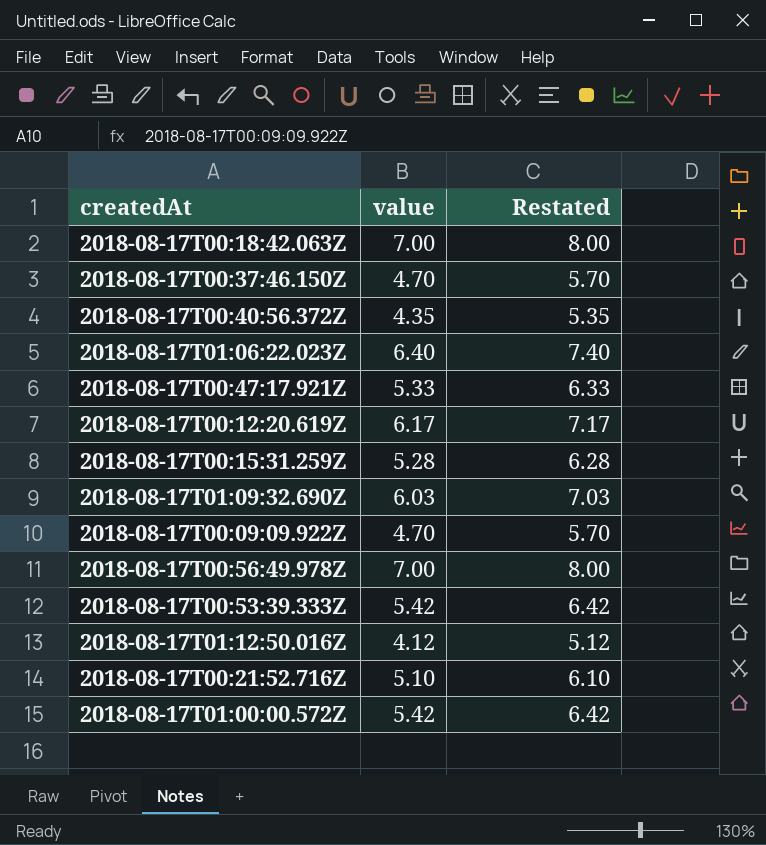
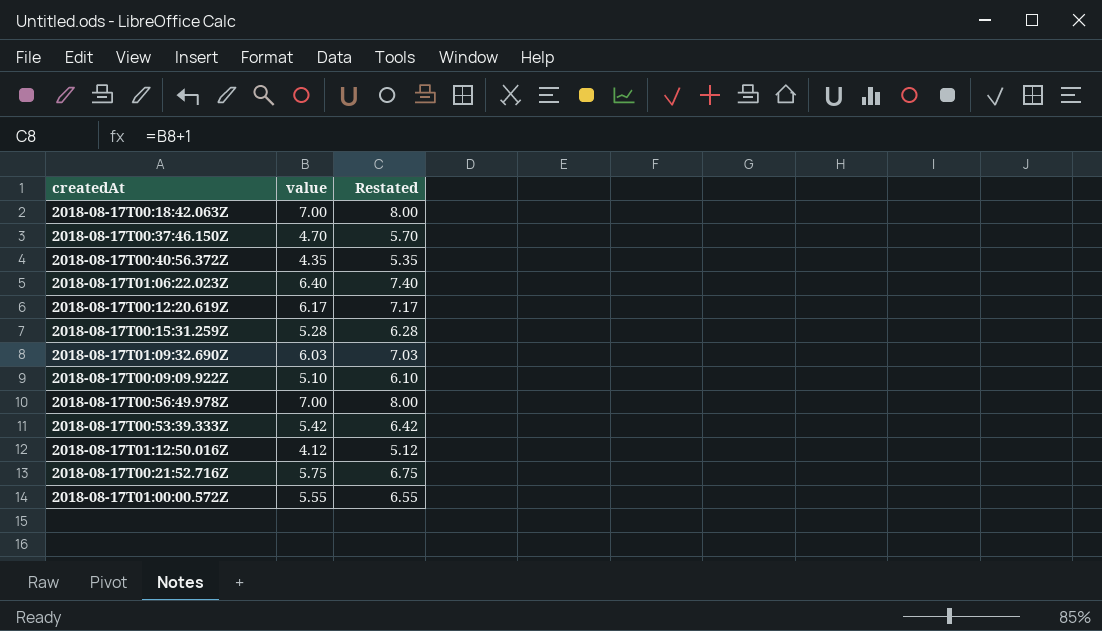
row 2018-08-17T00:47:17.921Z: 5.33 | 6.33 -> none
2018-08-17T00:09:09.922Z | value: 4.70 -> 5.10
2018-08-17T00:09:09.922Z | Restated: 5.70 -> 6.10
2018-08-17T00:21:52.716Z | value: 5.10 -> 5.75
2018-08-17T00:21:52.716Z | Restated: 6.10 -> 6.75
2018-08-17T01:00:00.572Z | value: 5.42 -> 5.55
2018-08-17T01:00:00.572Z | Restated: 6.42 -> 6.55

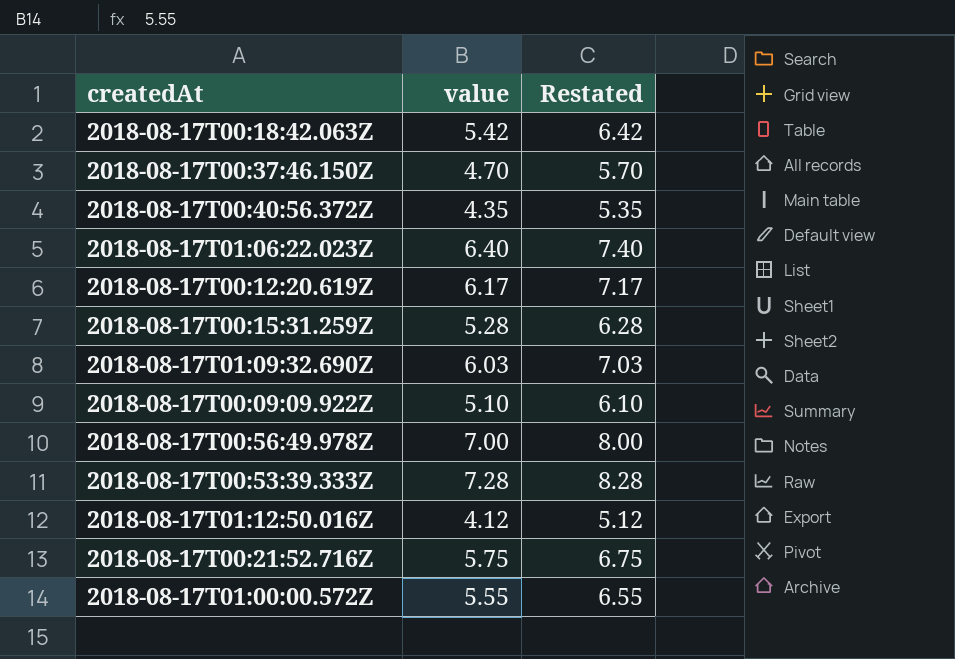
2018-08-17T00:18:42.063Z | value: 7.00 -> 5.42
2018-08-17T00:18:42.063Z | Restated: 8.00 -> 6.42
2018-08-17T00:53:39.333Z | value: 5.42 -> 7.28
2018-08-17T00:53:39.333Z | Restated: 6.42 -> 8.28

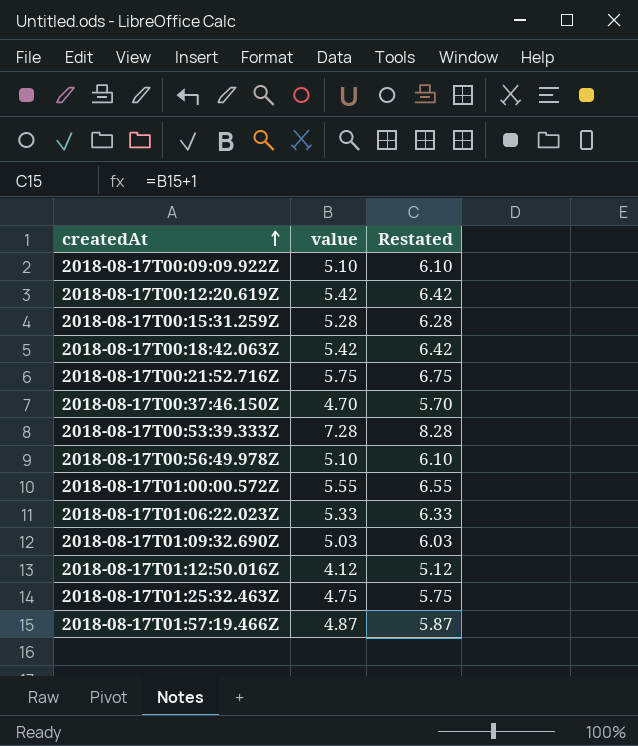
row order: none -> createdAt ascending
row 2018-08-17T00:40:56.372Z: 4.35 | 5.35 -> none
2018-08-17T00:12:20.619Z | value: 6.17 -> 5.42
2018-08-17T00:12:20.619Z | Restated: 7.17 -> 6.42
2018-08-17T00:56:49.978Z | value: 7.00 -> 5.10
2018-08-17T00:56:49.978Z | Restated: 8.00 -> 6.10
2018-08-17T01:06:22.023Z | value: 6.40 -> 5.33
2018-08-17T01:06:22.023Z | Restated: 7.40 -> 6.33
2018-08-17T01:09:32.690Z | value: 6.03 -> 5.03
2018-08-17T01:09:32.690Z | Restated: 7.03 -> 6.03
row 2018-08-17T01:25:32.463Z: none -> 4.75 | 5.75
row 2018-08-17T01:57:19.466Z: none -> 4.87 | 5.87

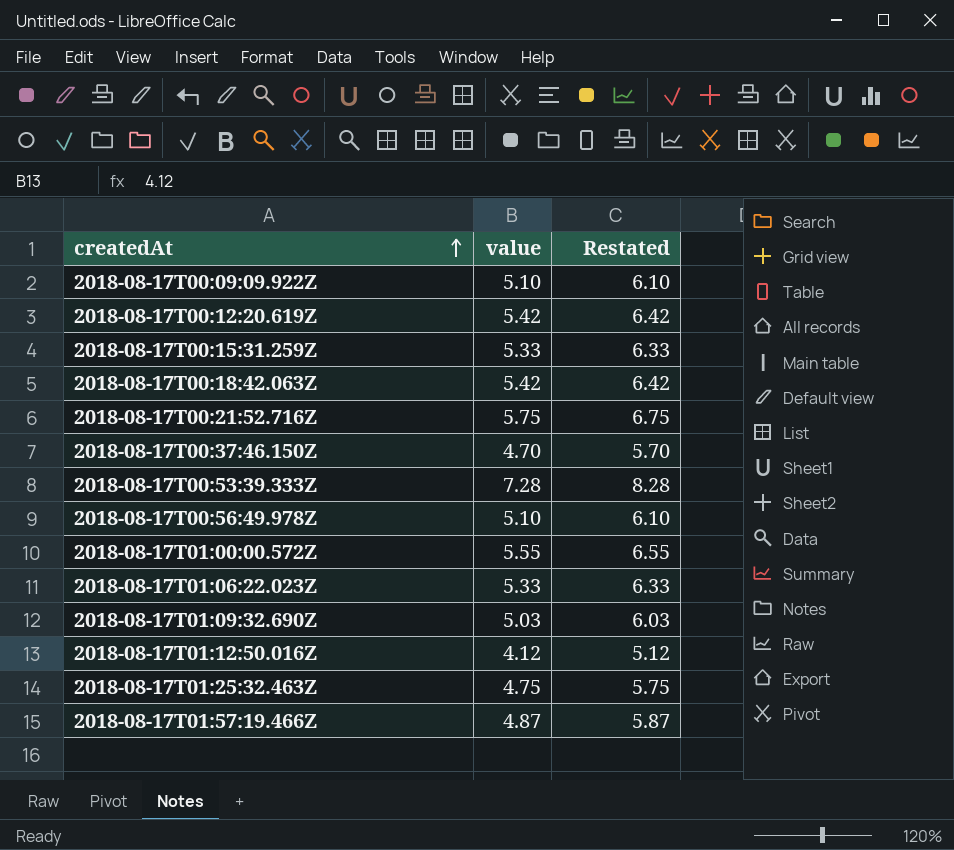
2018-08-17T00:15:31.259Z | value: 5.28 -> 5.33
2018-08-17T00:15:31.259Z | Restated: 6.28 -> 6.33

